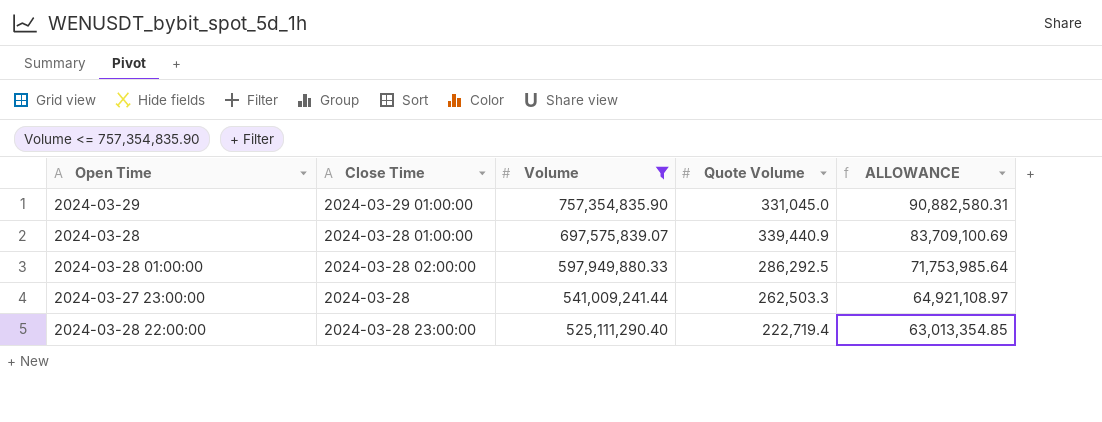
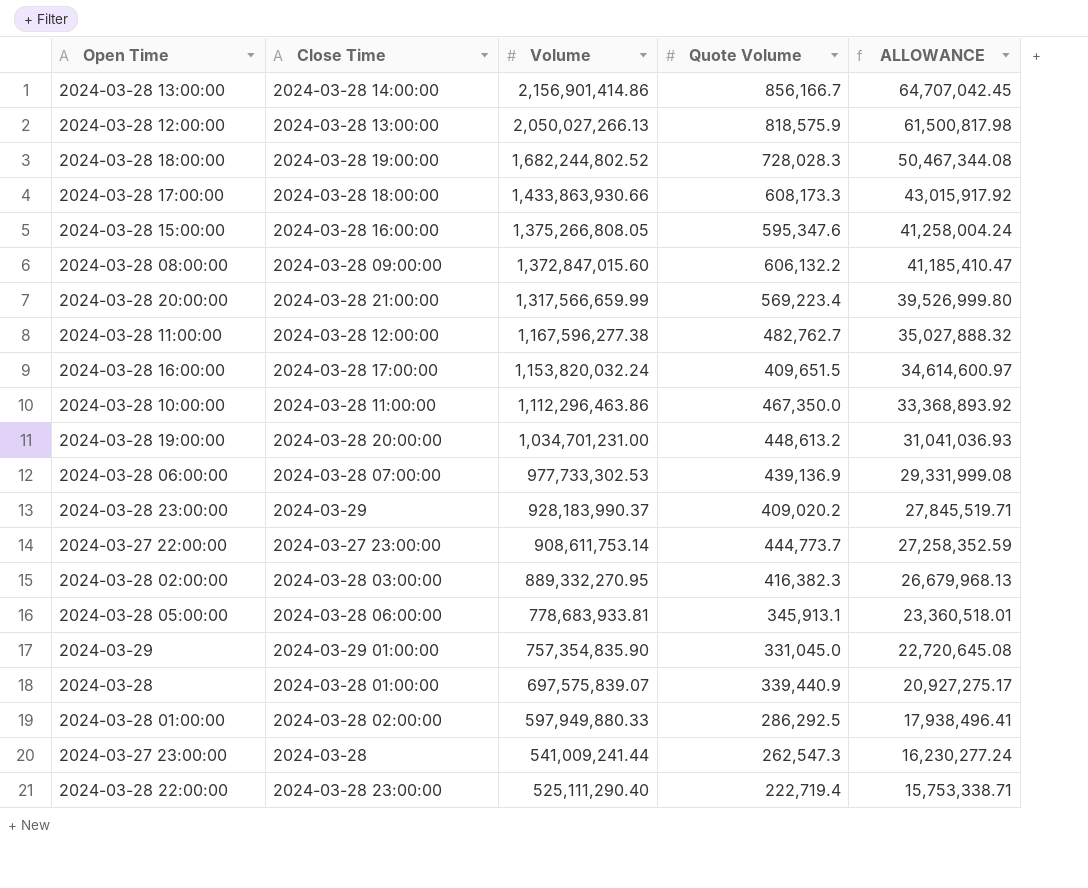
filter: Volume <= 757,354,835.90 -> none
column ALLOWANCE | formula: [Volume] * 0.12 -> [Volume] * 0.03
2024-03-27 23:00:00 | Quote Volume: 262,503.3 -> 262,547.3

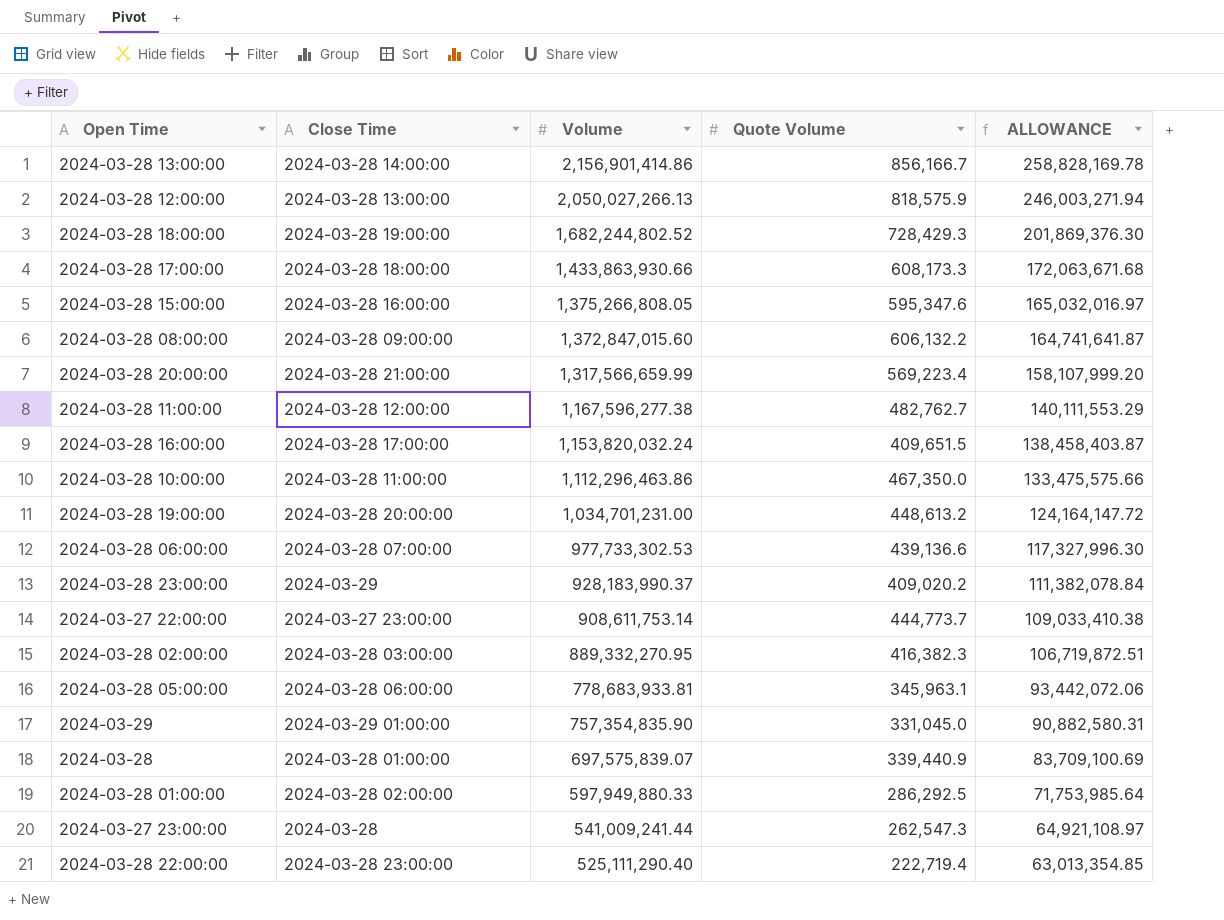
column ALLOWANCE | formula: [Volume] * 0.03 -> [Volume] * 0.12
2024-03-28 18:00:00 | Quote Volume: 728,028.3 -> 728,429.3
2024-03-28 06:00:00 | Quote Volume: 439,136.9 -> 439,136.6
2024-03-28 05:00:00 | Quote Volume: 345,913.1 -> 345,963.1

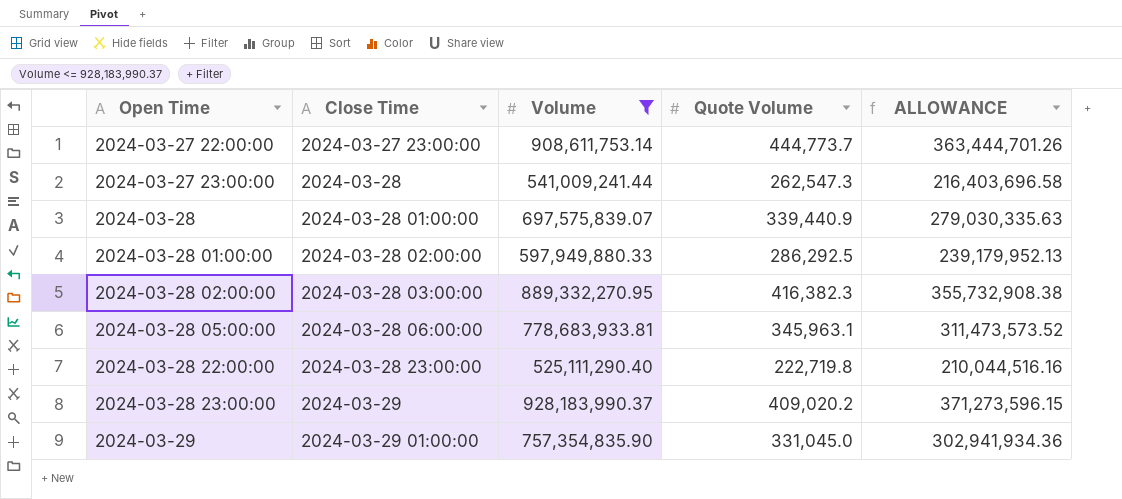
filter: none -> Volume <= 928,183,990.37
row order: Volume descending -> Open Time ascending
column ALLOWANCE | formula: [Volume] * 0.12 -> [Volume] * 0.4
2024-03-28 22:00:00 | Quote Volume: 222,719.4 -> 222,719.8

